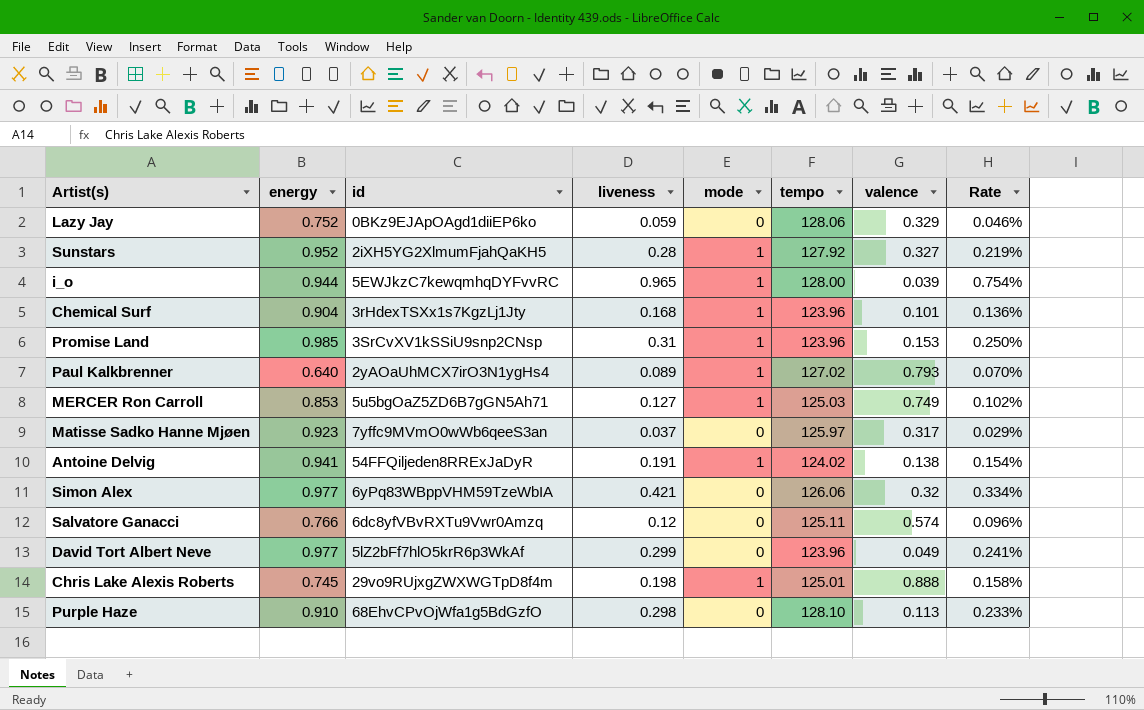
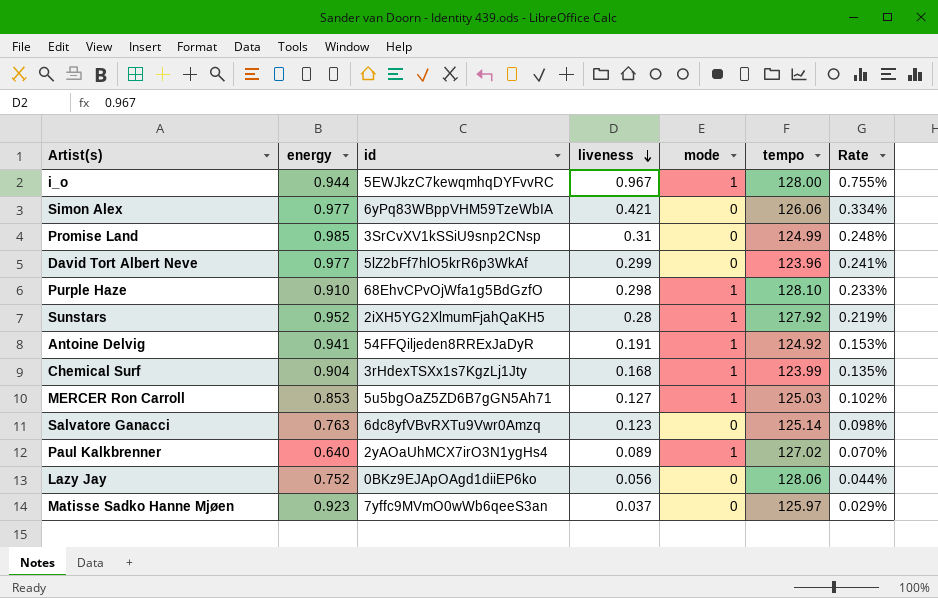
row order: none -> liveness descending
column valence | position: 7 -> none
row Chris Lake Alexis Roberts: 0.745 | 29vo9RUjxgZWXWGTpD8f4m | 0.198 | 1 | 125.01 | 0.888 | 0.158% -> none
i_o | liveness: 0.965 -> 0.967
i_o | Rate: 0.754% -> 0.755%
Promise Land | mode: 1 -> 0
Promise Land | tempo: 123.96 -> 124.99
Promise Land | Rate: 0.250% -> 0.248%
Purple Haze | mode: 0 -> 1
Antoine Delvig | tempo: 124.02 -> 124.92
Antoine Delvig | Rate: 0.154% -> 0.153%
Chemical Surf | tempo: 123.96 -> 123.99
Chemical Surf | Rate: 0.136% -> 0.135%
Salvatore Ganacci | energy: 0.766 -> 0.763
Salvatore Ganacci | liveness: 0.12 -> 0.123
Salvatore Ganacci | tempo: 125.11 -> 125.14
Salvatore Ganacci | Rate: 0.096% -> 0.098%
Lazy Jay | liveness: 0.059 -> 0.056
Lazy Jay | Rate: 0.046% -> 0.044%

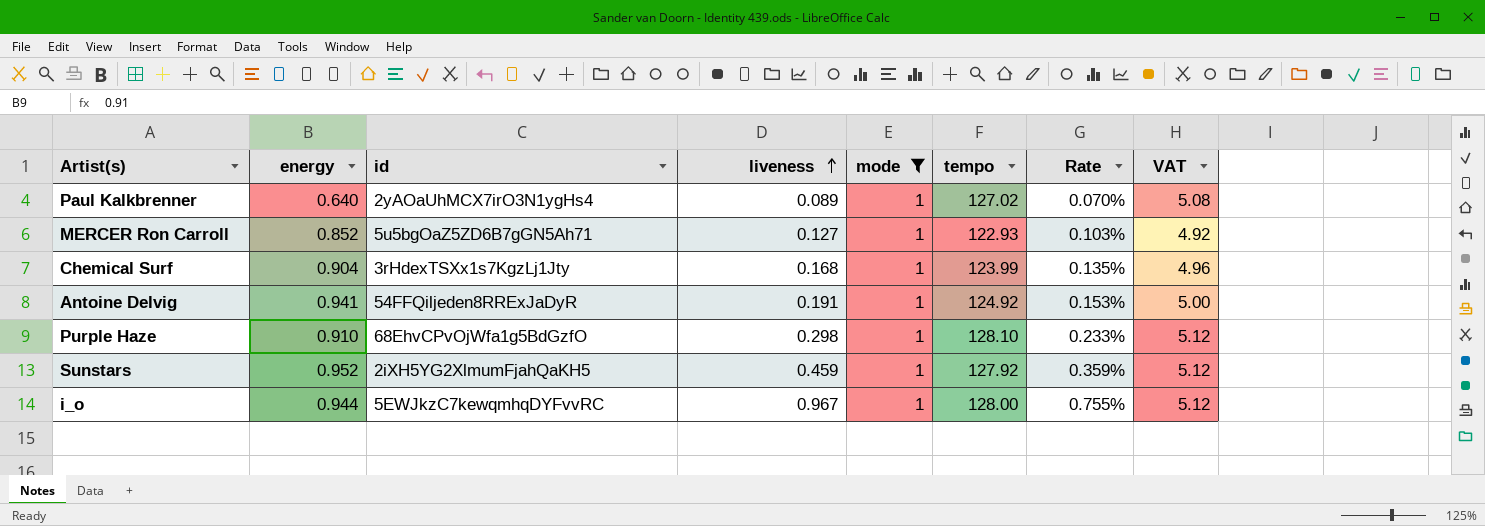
filter: none -> mode = 1
row order: liveness descending -> liveness ascending
column VAT | formula: none -> [tempo] * 0.04
MERCER Ron Carroll | energy: 0.853 -> 0.852
MERCER Ron Carroll | tempo: 125.03 -> 122.93
MERCER Ron Carroll | Rate: 0.102% -> 0.103%
Sunstars | liveness: 0.28 -> 0.459
Sunstars | Rate: 0.219% -> 0.359%

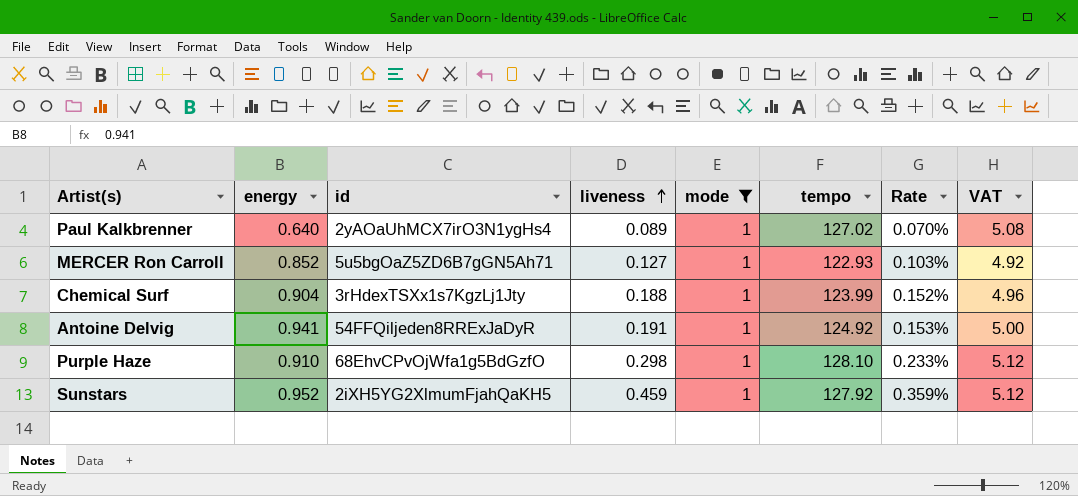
row i_o: 0.944 | 5EWJkzC7kewqmhqDYFvvRC | 0.967 | 1 | 128.00 | 0.755% | 5.12 -> none
Chemical Surf | liveness: 0.168 -> 0.188
Chemical Surf | Rate: 0.135% -> 0.152%

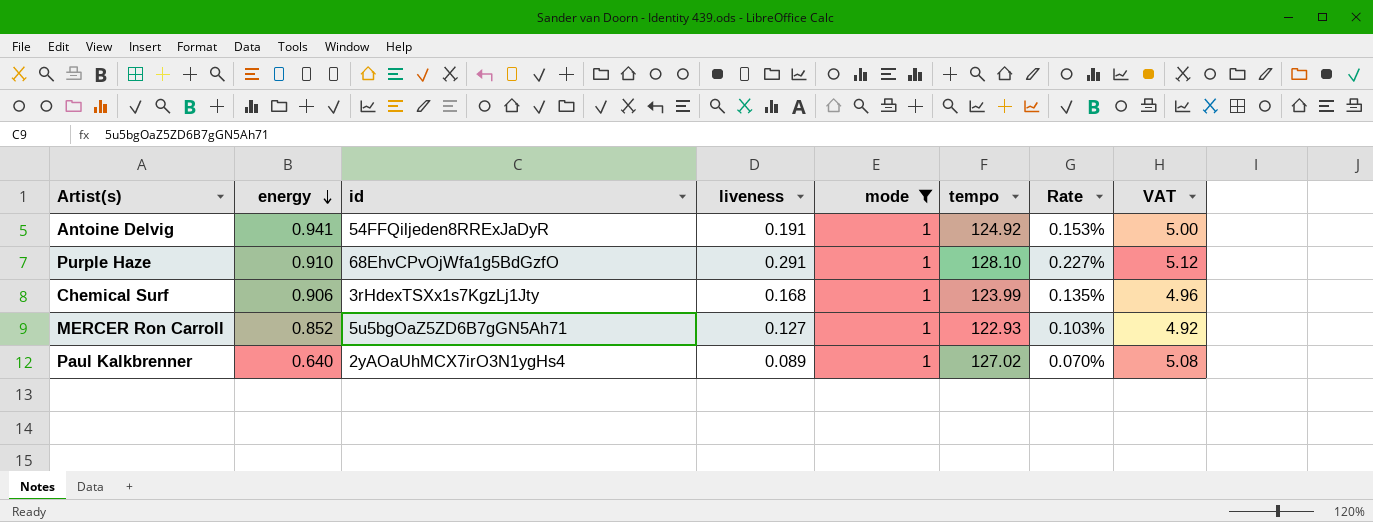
row order: liveness ascending -> energy descending
row Sunstars: 0.952 | 2iXH5YG2XlmumFjahQaKH5 | 0.459 | 1 | 127.92 | 0.359% | 5.12 -> none
Purple Haze | liveness: 0.298 -> 0.291
Purple Haze | Rate: 0.233% -> 0.227%
Chemical Surf | energy: 0.904 -> 0.906
Chemical Surf | liveness: 0.188 -> 0.168
Chemical Surf | Rate: 0.152% -> 0.135%

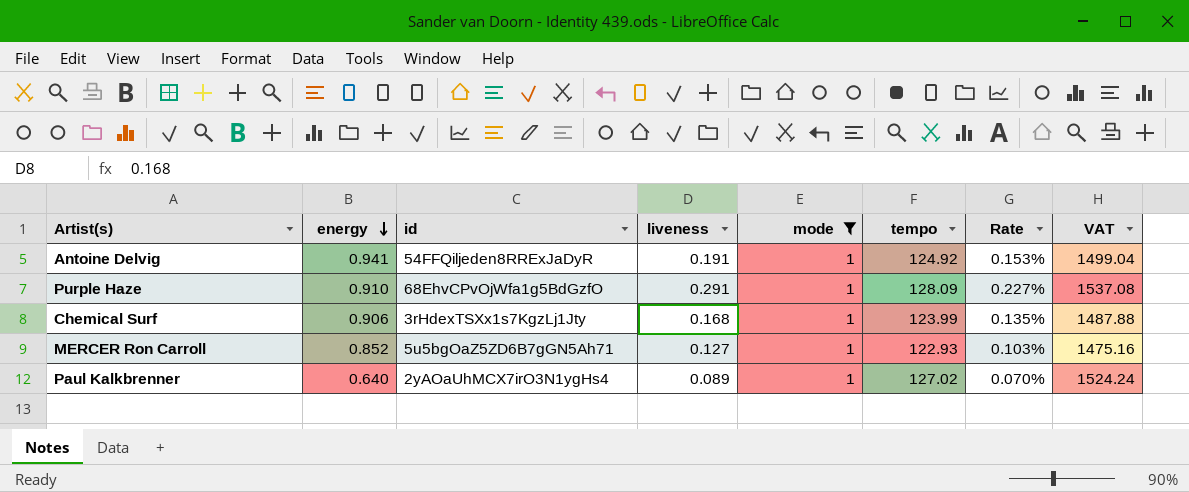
column VAT | formula: [tempo] * 0.04 -> [tempo] * 12
Purple Haze | tempo: 128.10 -> 128.09

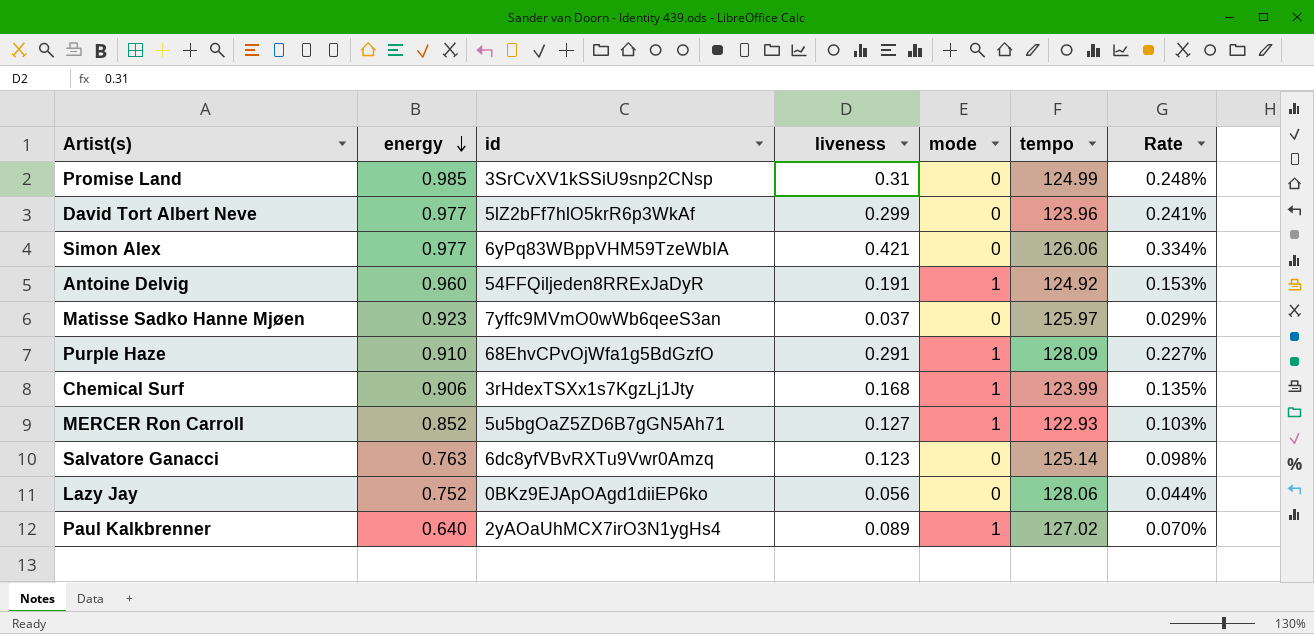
filter: mode = 1 -> none
column VAT | formula: [tempo] * 12 -> none
Antoine Delvig | energy: 0.941 -> 0.960

